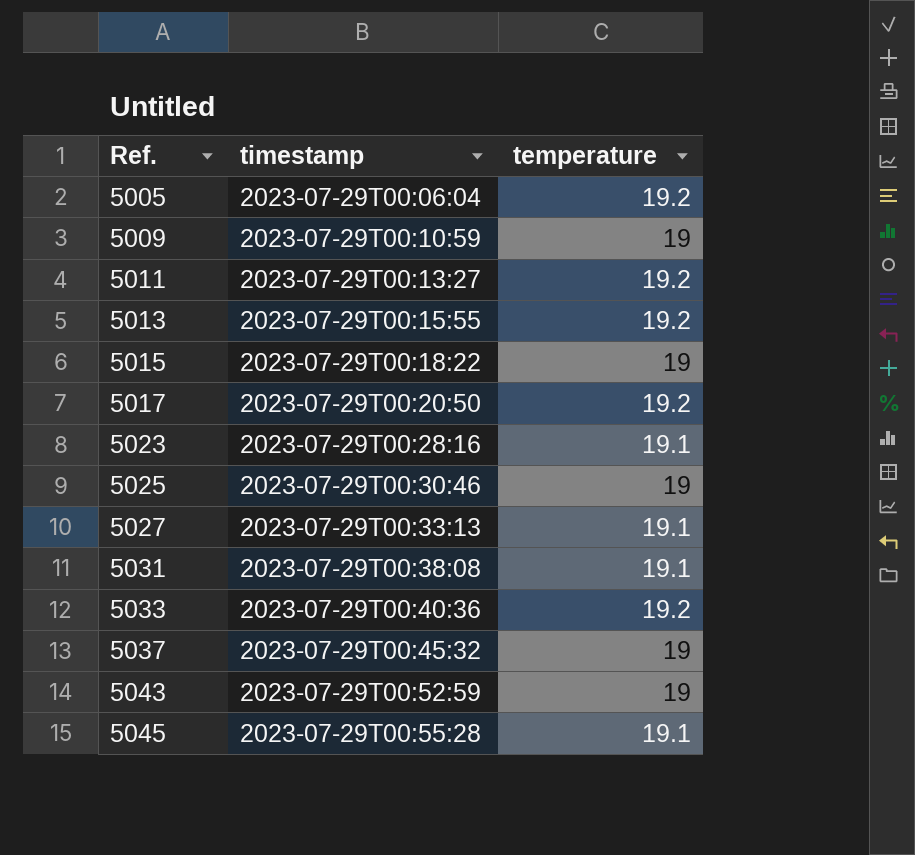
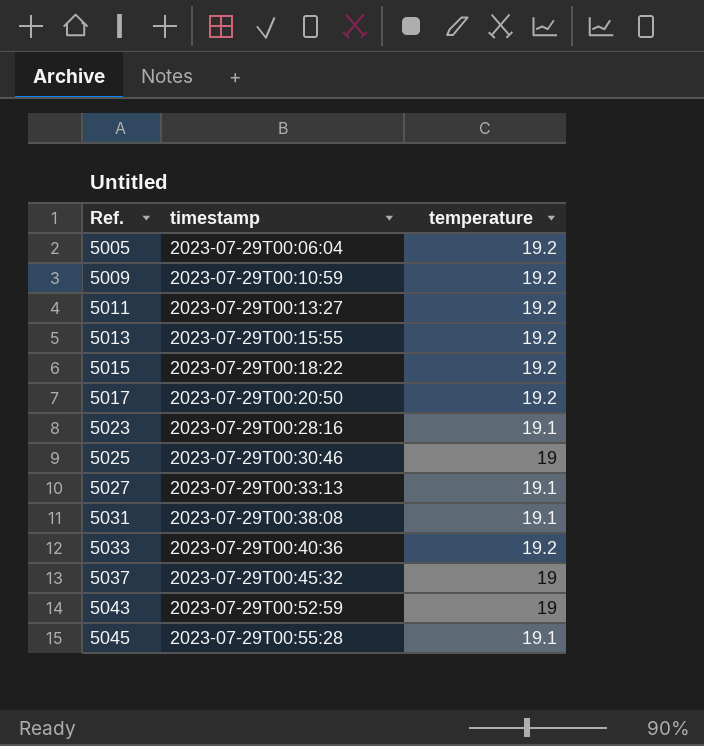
5009 | temperature: 19 -> 19.2
5015 | temperature: 19 -> 19.2

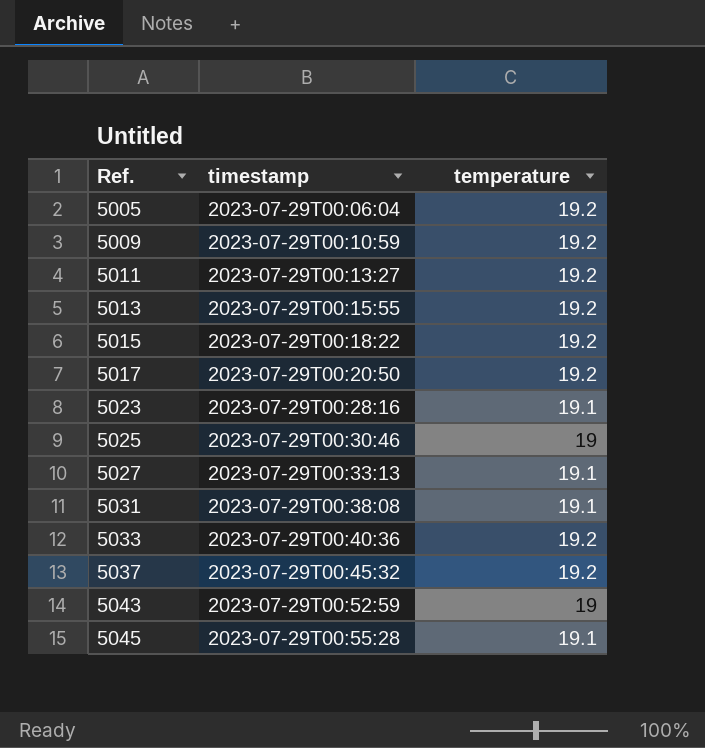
5037 | temperature: 19 -> 19.2

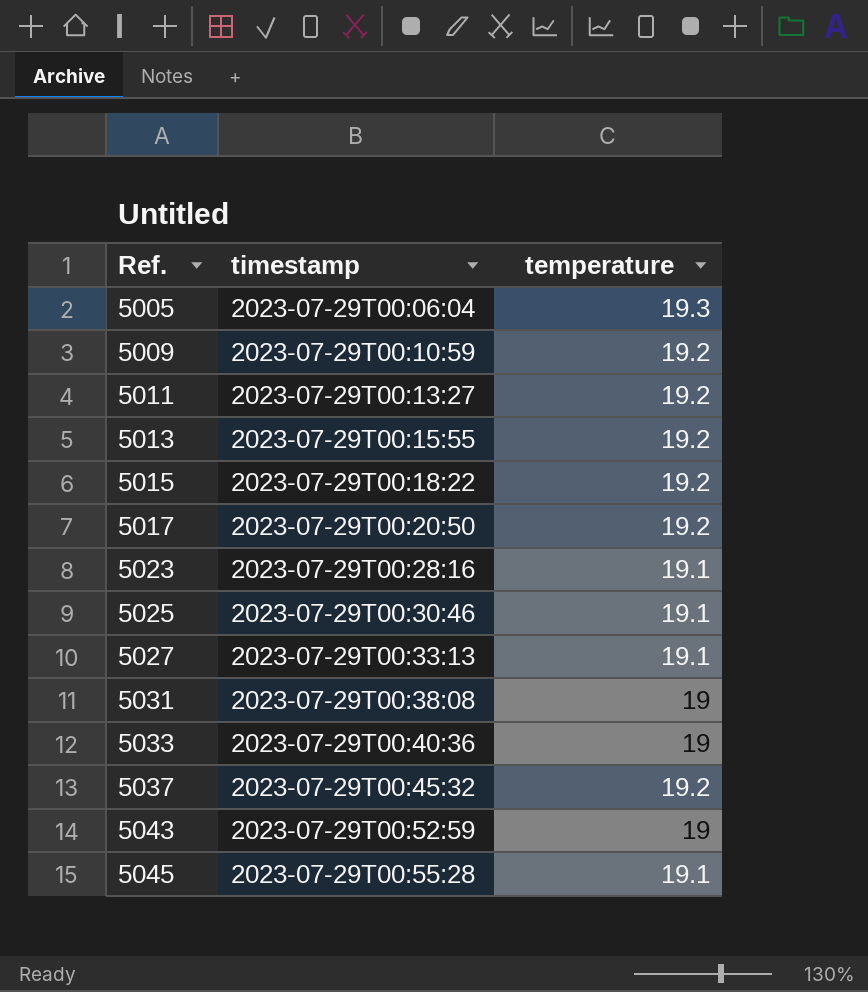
5005 | temperature: 19.2 -> 19.3
5025 | temperature: 19 -> 19.1
5031 | temperature: 19.1 -> 19
5033 | temperature: 19.2 -> 19

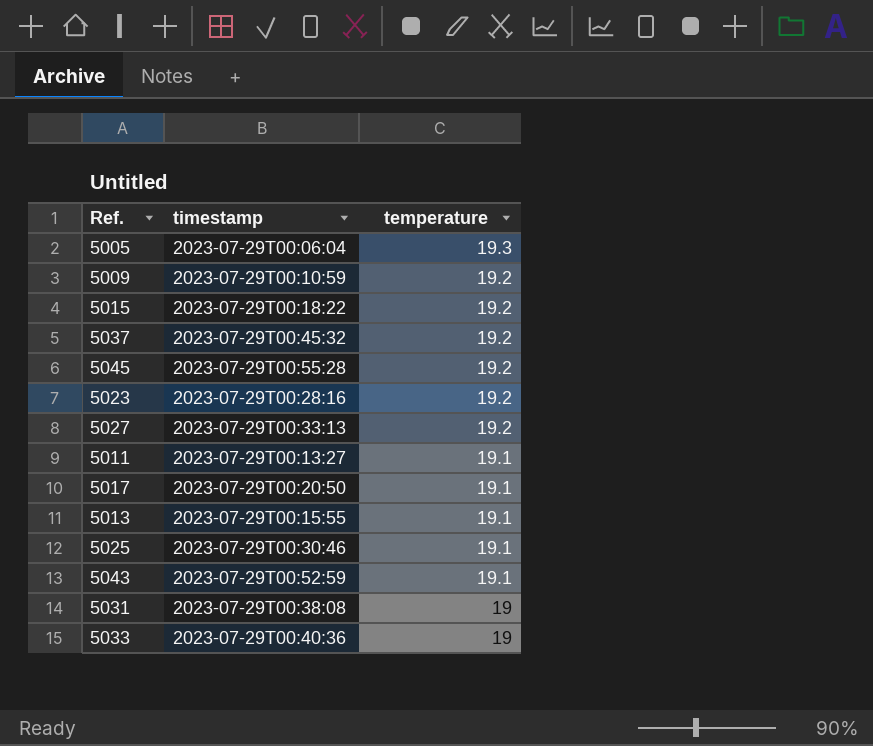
row order: Ref. ascending -> temperature descending
5045 | temperature: 19.1 -> 19.2
5023 | temperature: 19.1 -> 19.2
5027 | temperature: 19.1 -> 19.2
5011 | temperature: 19.2 -> 19.1
5017 | temperature: 19.2 -> 19.1
5013 | temperature: 19.2 -> 19.1
5043 | temperature: 19 -> 19.1

